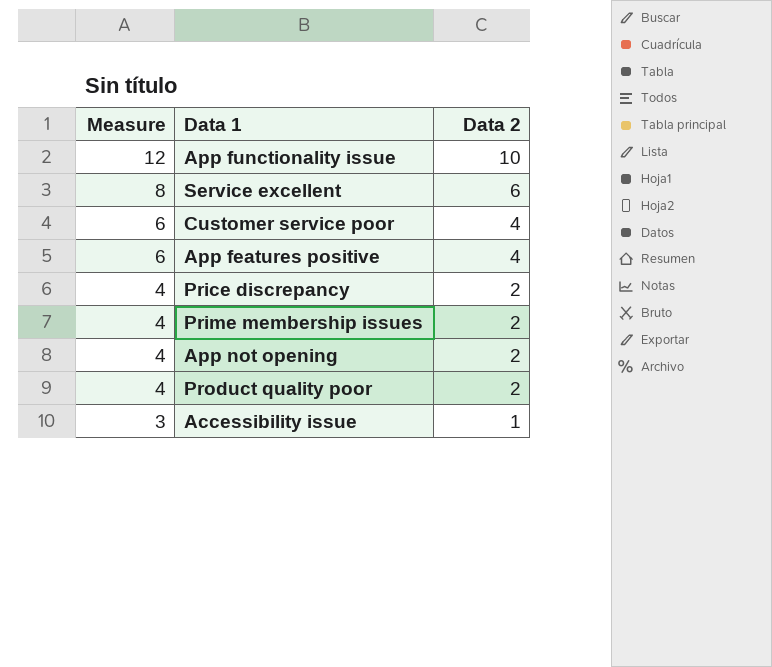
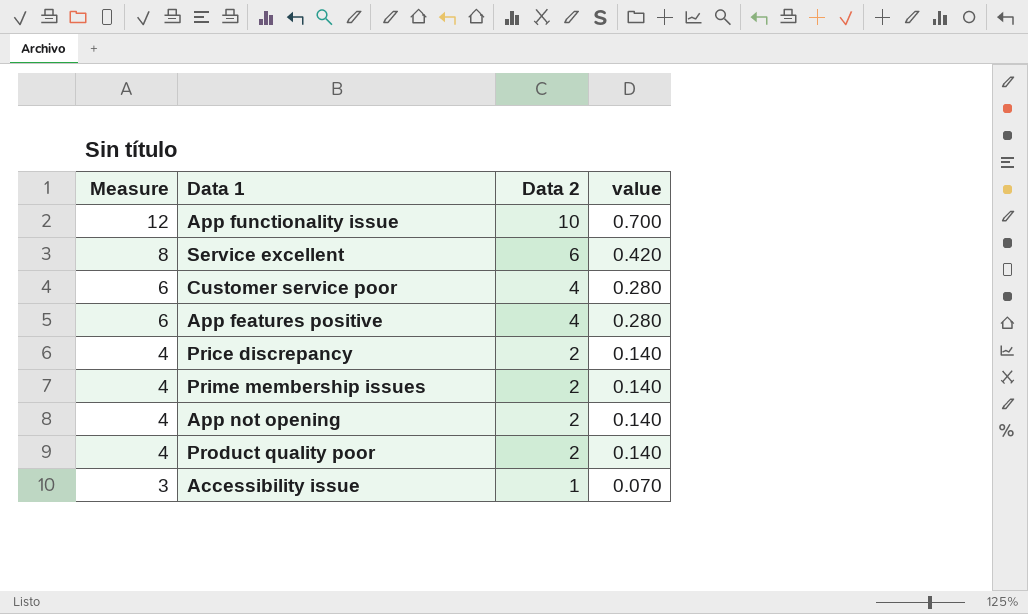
column value | formula: none -> [Data 2] * 0.07

